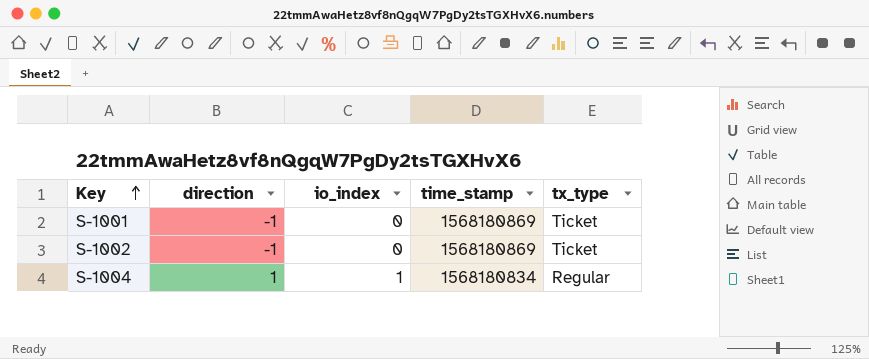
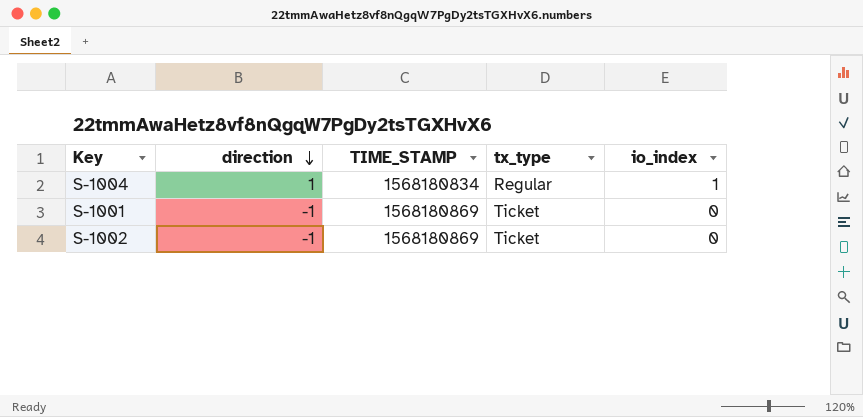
row order: Key ascending -> direction descending
column name: time_stamp -> TIME_STAMP
column io_index | position: 3 -> 5

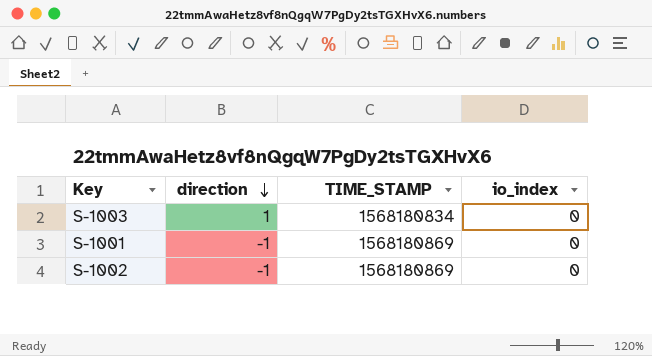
column tx_type | position: 4 -> none
row S-1004: 1 | 1568180834 | Regular | 1 -> none
row S-1003: none -> 1 | 1568180834 | 0

